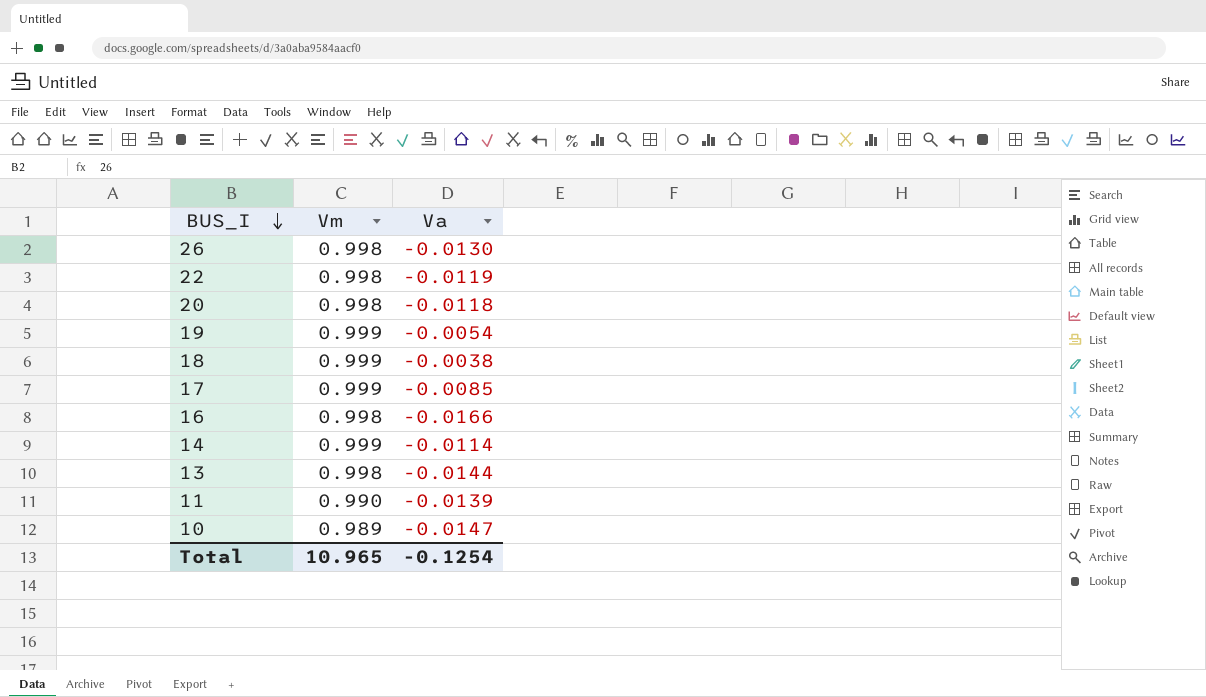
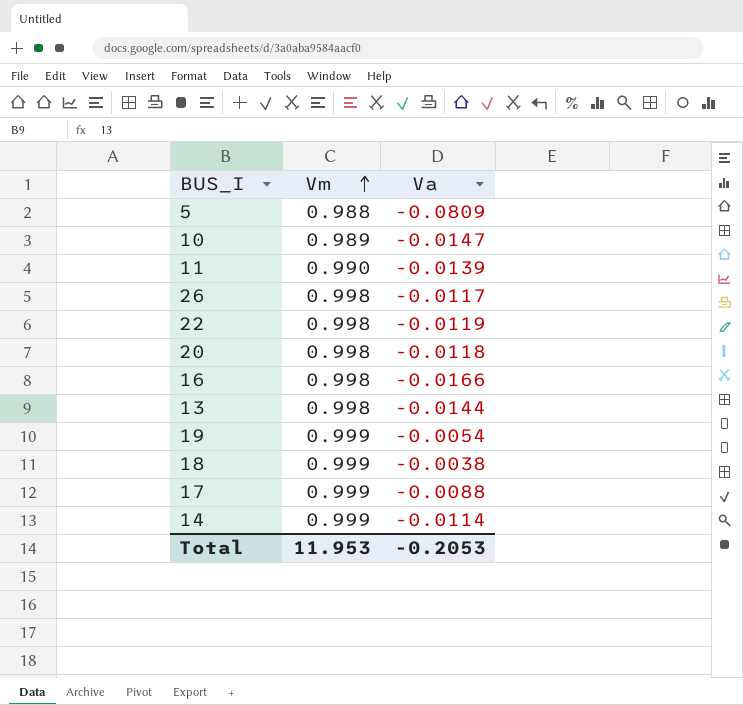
row order: BUS_I descending -> Vm ascending
row 5: none -> 0.988 | -0.0809
26 | Va: -0.0130 -> -0.0117
17 | Va: -0.0085 -> -0.0088
Total | Vm: 10.965 -> 11.953
Total | Va: -0.1254 -> -0.2053

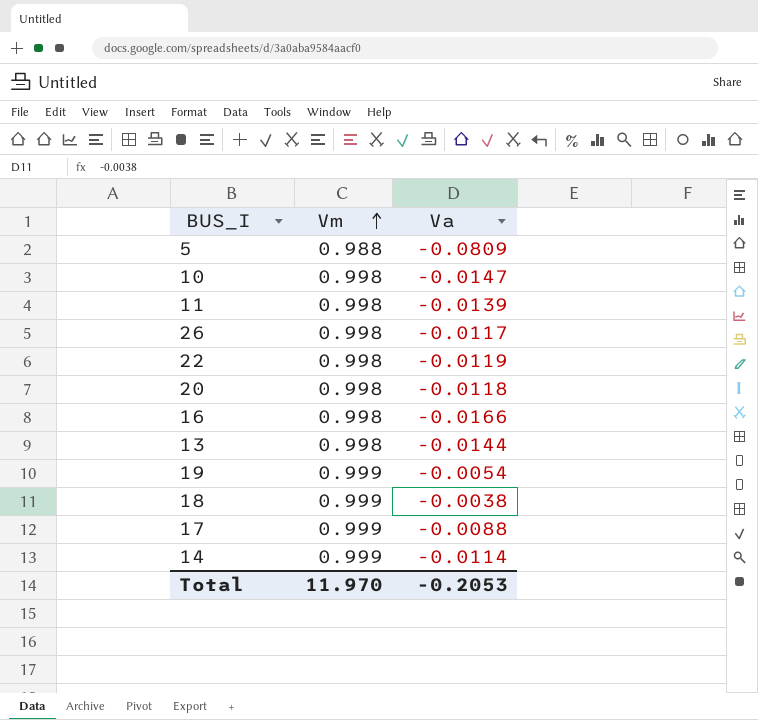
10 | Vm: 0.989 -> 0.998
11 | Vm: 0.990 -> 0.998
Total | Vm: 11.953 -> 11.970

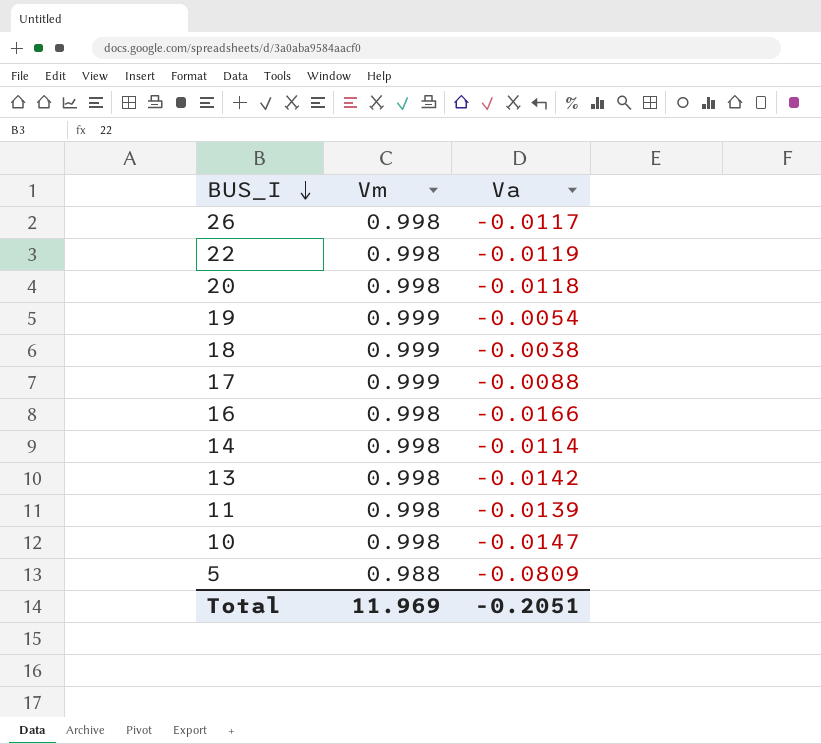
row order: Vm ascending -> BUS_I descending
14 | Vm: 0.999 -> 0.998
13 | Va: -0.0144 -> -0.0142
Total | Vm: 11.970 -> 11.969
Total | Va: -0.2053 -> -0.2051

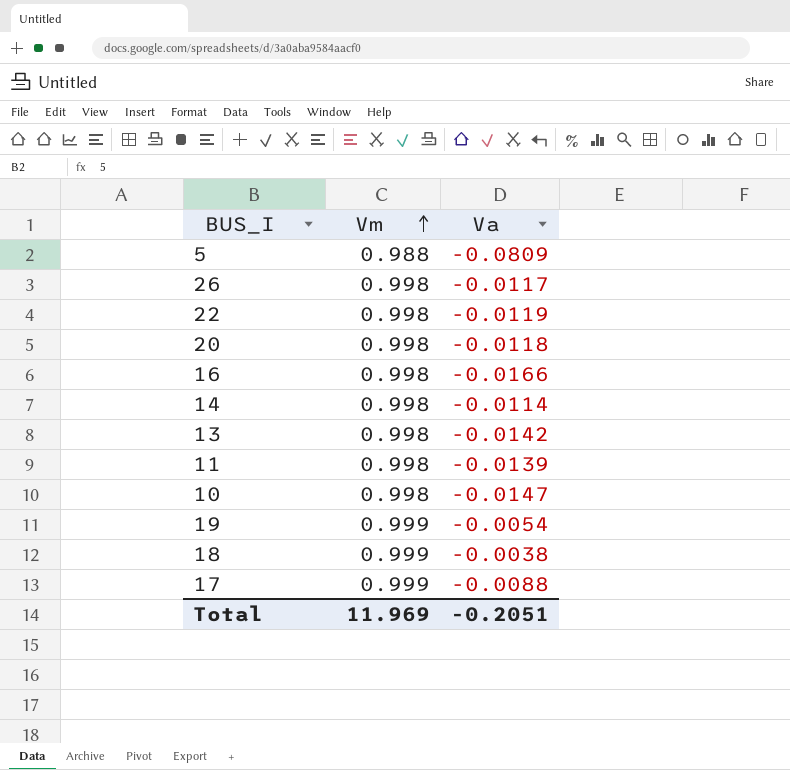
row order: BUS_I descending -> Vm ascending

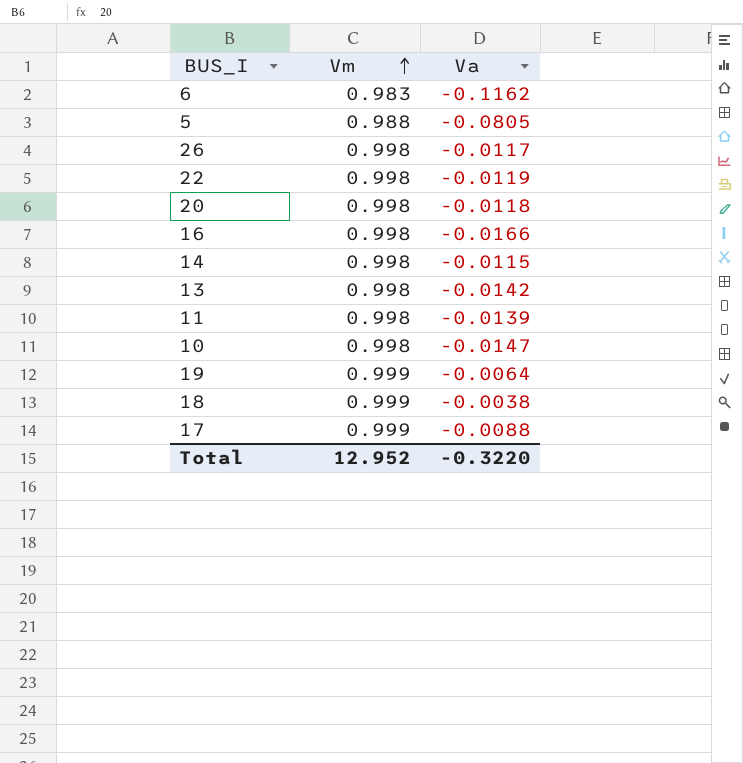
row 6: none -> 0.983 | -0.1162
5 | Va: -0.0809 -> -0.0805
14 | Va: -0.0114 -> -0.0115
19 | Va: -0.0054 -> -0.0064
Total | Vm: 11.969 -> 12.952
Total | Va: -0.2051 -> -0.3220

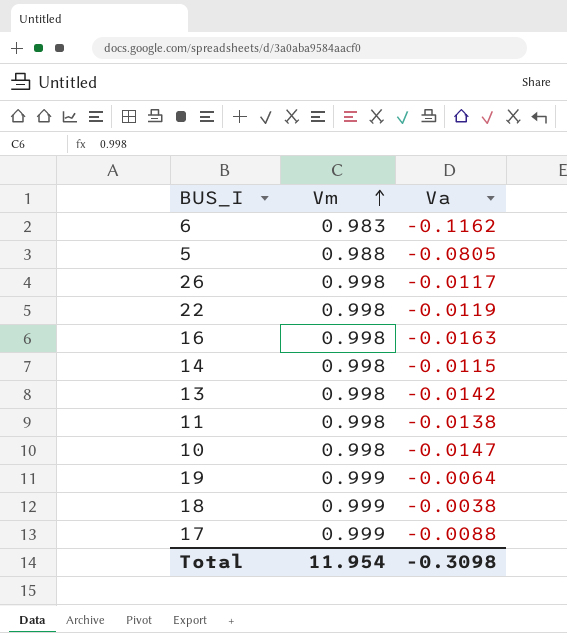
row 20: 0.998 | -0.0118 -> none
16 | Va: -0.0166 -> -0.0163
11 | Va: -0.0139 -> -0.0138
Total | Vm: 12.952 -> 11.954
Total | Va: -0.3220 -> -0.3098

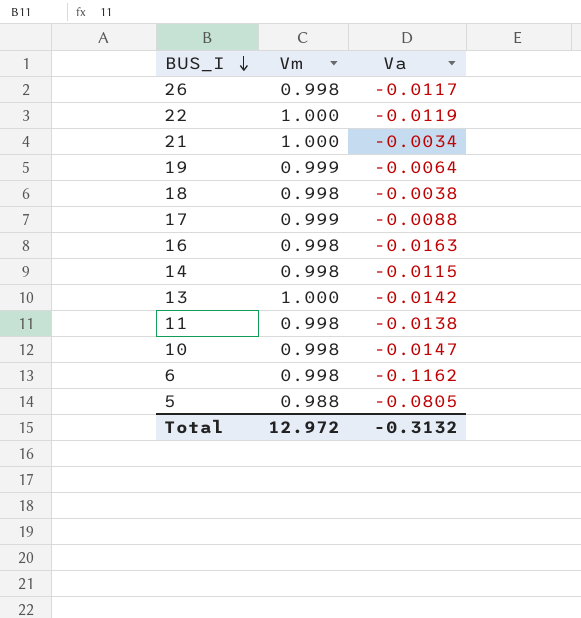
row order: Vm ascending -> BUS_I descending
22 | Vm: 0.998 -> 1.000
row 21: none -> 1.000 | -0.0034
18 | Vm: 0.999 -> 0.998
13 | Vm: 0.998 -> 1.000
6 | Vm: 0.983 -> 0.998
Total | Vm: 11.954 -> 12.972
Total | Va: -0.3098 -> -0.3132

